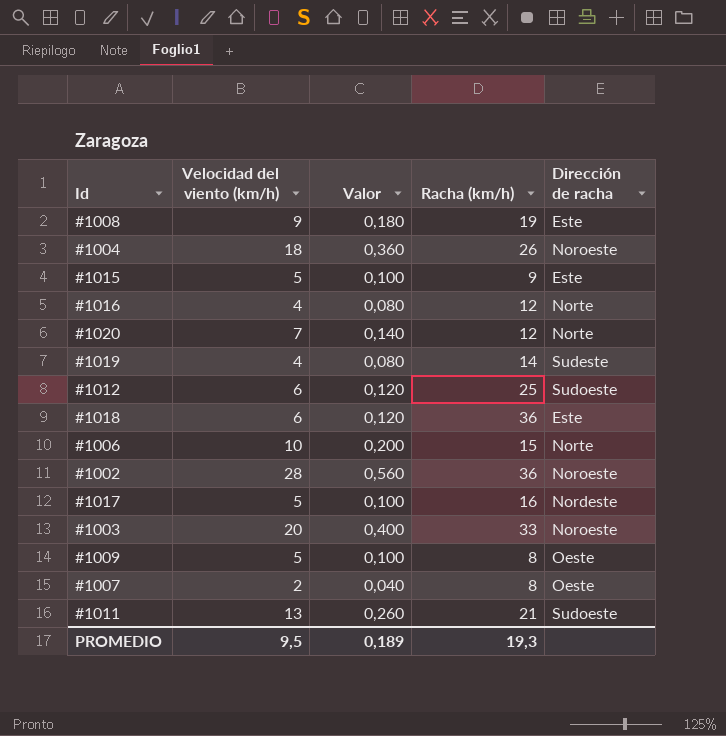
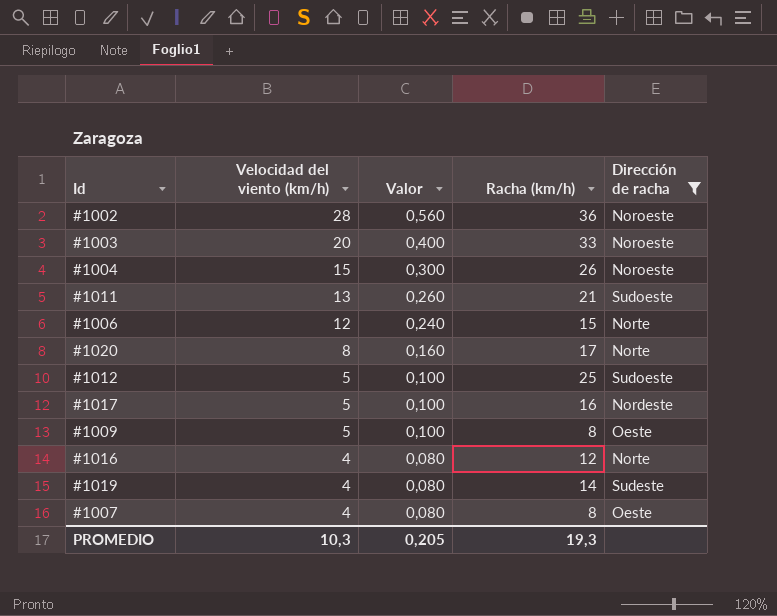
filter: none -> Dirección de racha != Este
row order: none -> Velocidad del viento (km/h) descending
#1004 | Velocidad del viento (km/h): 18 -> 15
#1004 | Valor: 0,360 -> 0,300
#1006 | Velocidad del viento (km/h): 10 -> 12
#1006 | Valor: 0,200 -> 0,240
#1020 | Velocidad del viento (km/h): 7 -> 8
#1020 | Valor: 0,140 -> 0,160
#1020 | Racha (km/h): 12 -> 17
#1012 | Velocidad del viento (km/h): 6 -> 5
#1012 | Valor: 0,120 -> 0,100
#1007 | Velocidad del viento (km/h): 2 -> 4
#1007 | Valor: 0,040 -> 0,080
PROMEDIO | Velocidad del viento (km/h): 9,5 -> 10,3
PROMEDIO | Valor: 0,189 -> 0,205

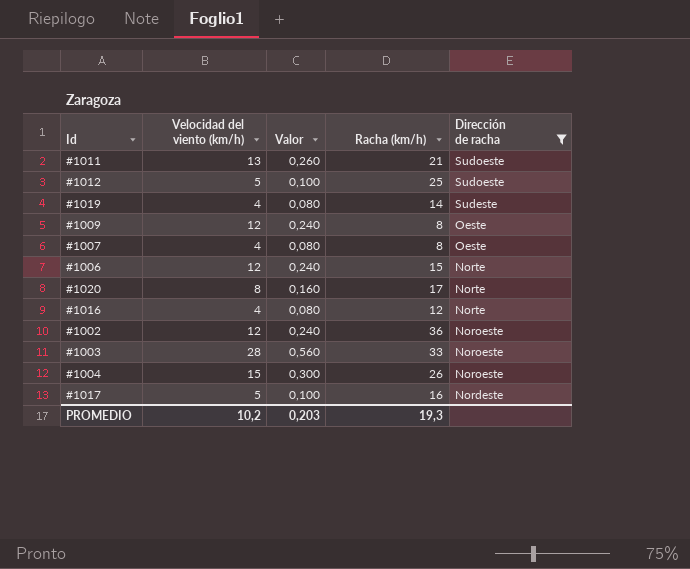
row order: Velocidad del viento (km/h) descending -> Dirección de racha descending
#1009 | Velocidad del viento (km/h): 5 -> 12
#1009 | Valor: 0,100 -> 0,240
#1002 | Velocidad del viento (km/h): 28 -> 12
#1002 | Valor: 0,560 -> 0,240
#1003 | Velocidad del viento (km/h): 20 -> 28
#1003 | Valor: 0,400 -> 0,560
PROMEDIO | Velocidad del viento (km/h): 10,3 -> 10,2
PROMEDIO | Valor: 0,205 -> 0,203

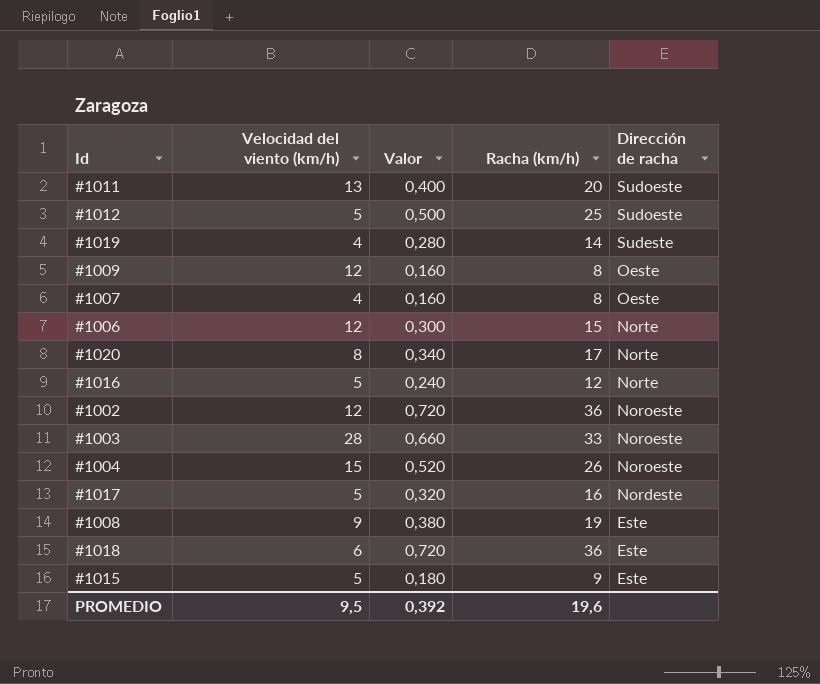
filter: Dirección de racha != Este -> none
column Valor | formula: [Velocidad del viento (km/h)] * 0,02 -> [Racha (km/h)] * 0,02
#1011 | Racha (km/h): 21 -> 20
#1016 | Velocidad del viento (km/h): 4 -> 5
PROMEDIO | Velocidad del viento (km/h): 10,2 -> 9,5
PROMEDIO | Valor: 0,203 -> 0,392
PROMEDIO | Racha (km/h): 19,3 -> 19,6

